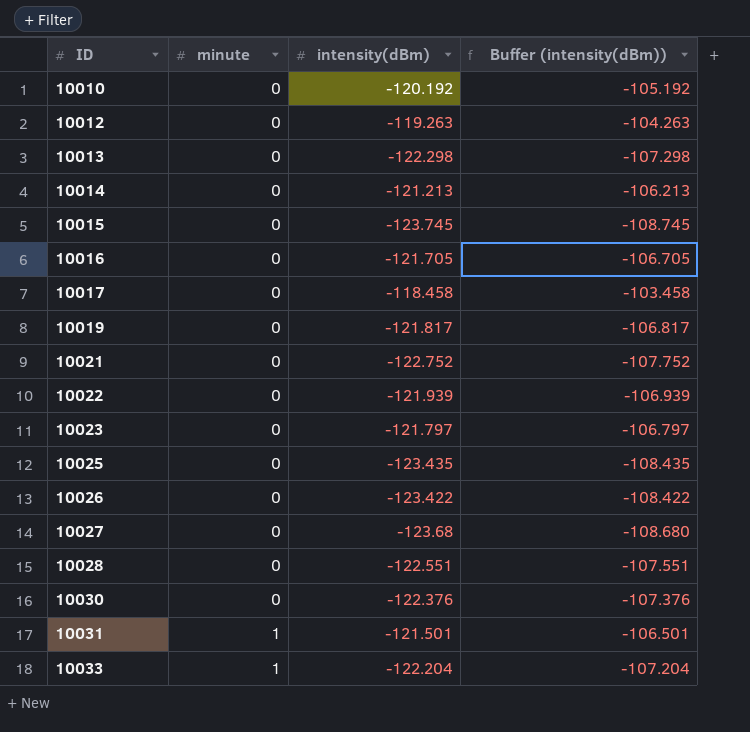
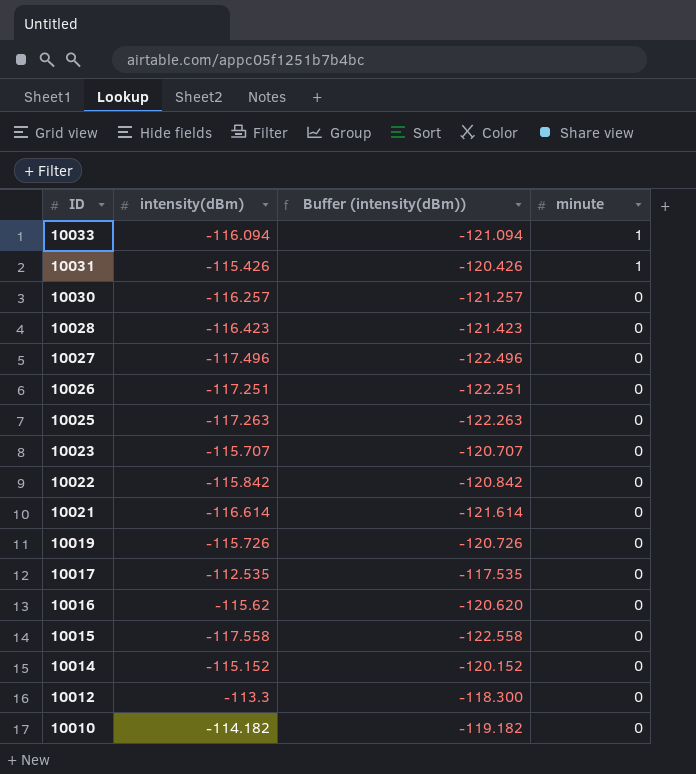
row order: ID ascending -> ID descending
column Buffer (intensity(dBm)) | formula: [intensity(dBm)] + 15 -> [intensity(dBm)] - 5
column minute | position: 2 -> 4
row 10013: 0 | -122.298 | -107.298 -> none
10033 | intensity(dBm): -122.204 -> -116.094
10031 | intensity(dBm): -121.501 -> -115.426
10030 | intensity(dBm): -122.376 -> -116.257
10028 | intensity(dBm): -122.551 -> -116.423
10027 | intensity(dBm): -123.68 -> -117.496
10026 | intensity(dBm): -123.422 -> -117.251
10025 | intensity(dBm): -123.435 -> -117.263
10023 | intensity(dBm): -121.797 -> -115.707
10022 | intensity(dBm): -121.939 -> -115.842
10021 | intensity(dBm): -122.752 -> -116.614
10019 | intensity(dBm): -121.817 -> -115.726
10017 | intensity(dBm): -118.458 -> -112.535
10016 | intensity(dBm): -121.705 -> -115.62
10015 | intensity(dBm): -123.745 -> -117.558
10014 | intensity(dBm): -121.213 -> -115.152
10012 | intensity(dBm): -119.263 -> -113.3
10010 | intensity(dBm): -120.192 -> -114.182

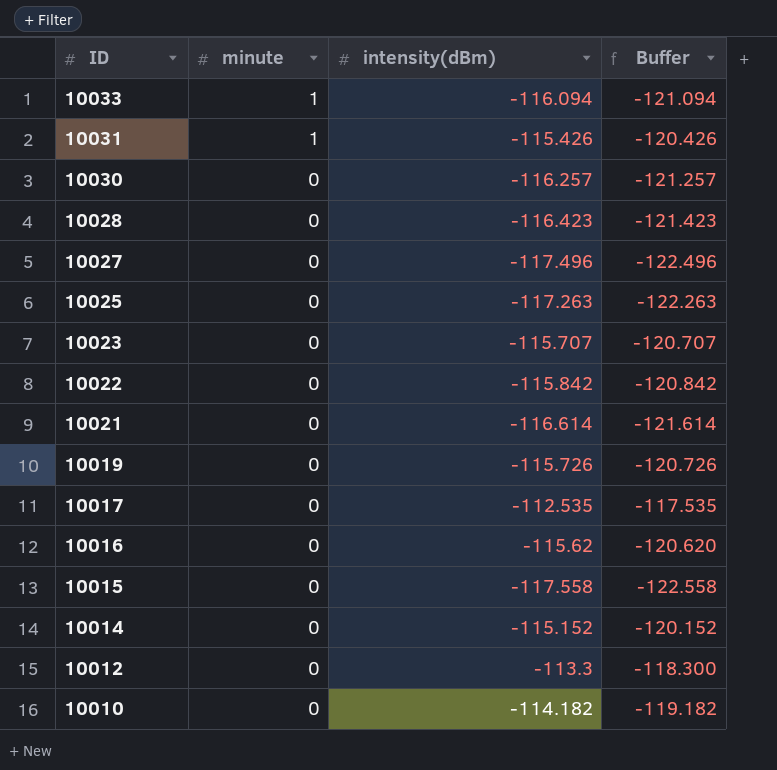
column minute | position: 4 -> 2
column name: Buffer (intensity(dBm)) -> Buffer
row 10026: -117.251 | -122.251 | 0 -> none

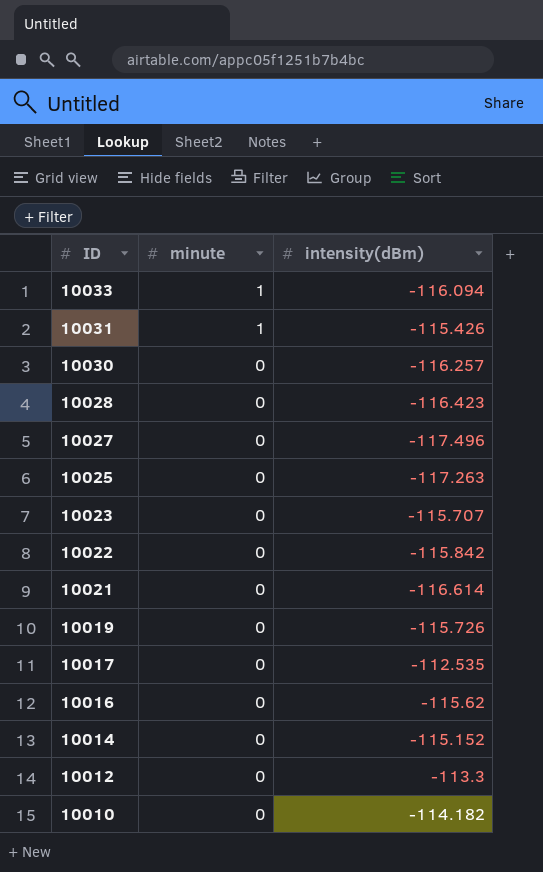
column Buffer | formula: [intensity(dBm)] - 5 -> none
row 10015: 0 | -117.558 | -122.558 -> none

